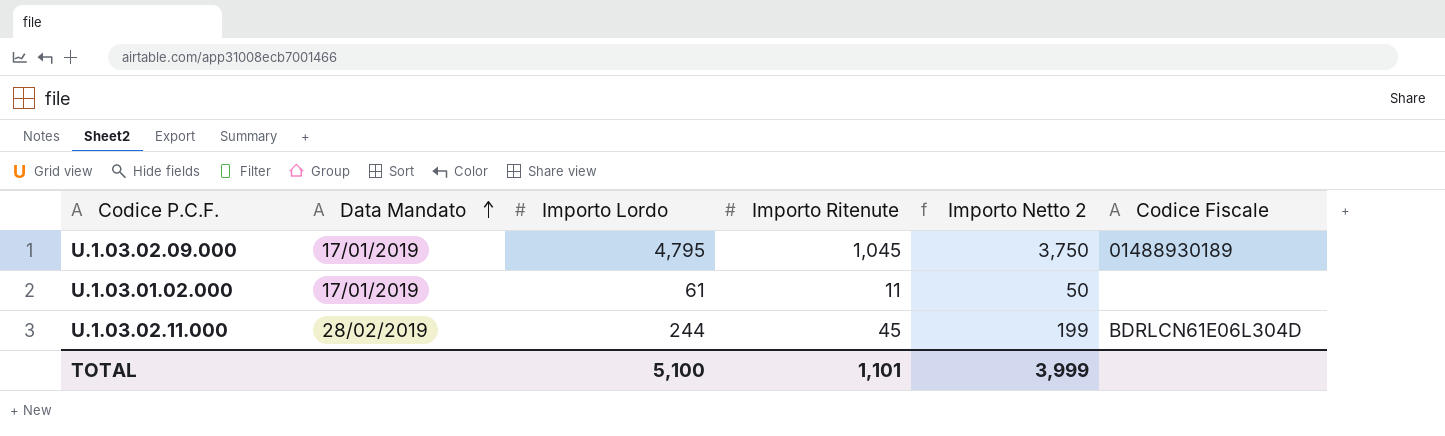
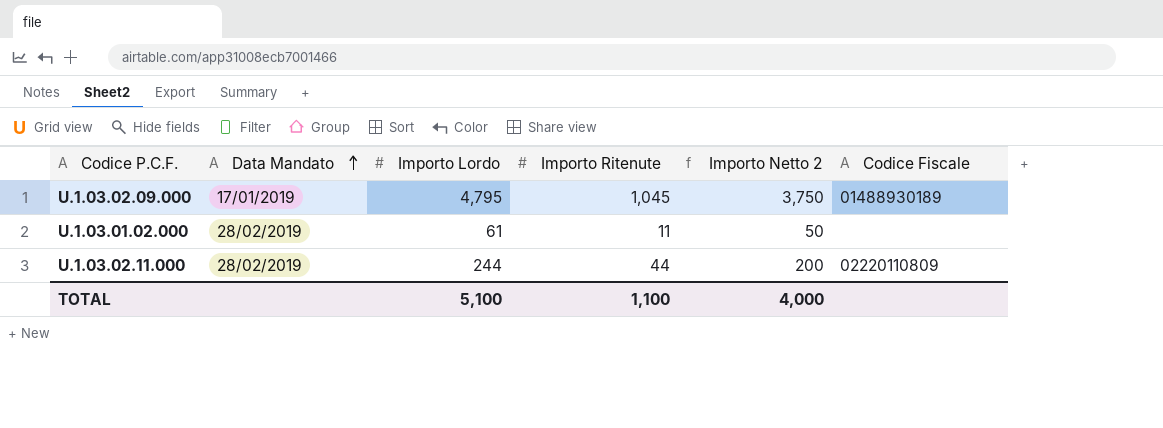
U.1.03.01.02.000 | Data Mandato: 17/01/2019 -> 28/02/2019
U.1.03.02.11.000 | Importo Ritenute: 45 -> 44
U.1.03.02.11.000 | Importo Netto 2: 199 -> 200
U.1.03.02.11.000 | Codice Fiscale: BDRLCN61E06L304D -> 02220110809
TOTAL | Importo Ritenute: 1,101 -> 1,100
TOTAL | Importo Netto 2: 3,999 -> 4,000

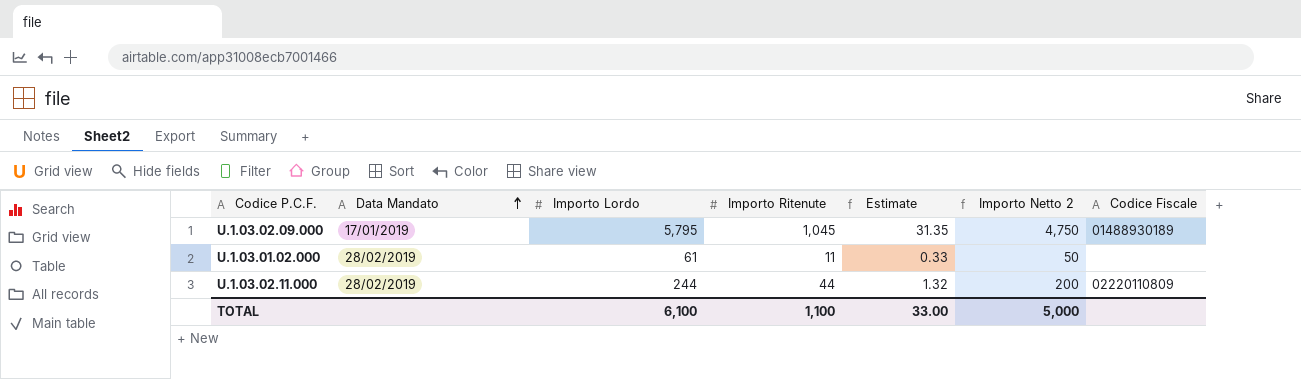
column Estimate | formula: none -> [Importo Ritenute] * 0.03
U.1.03.02.09.000 | Importo Lordo: 4,795 -> 5,795
U.1.03.02.09.000 | Importo Netto 2: 3,750 -> 4,750
TOTAL | Importo Lordo: 5,100 -> 6,100
TOTAL | Importo Netto 2: 4,000 -> 5,000

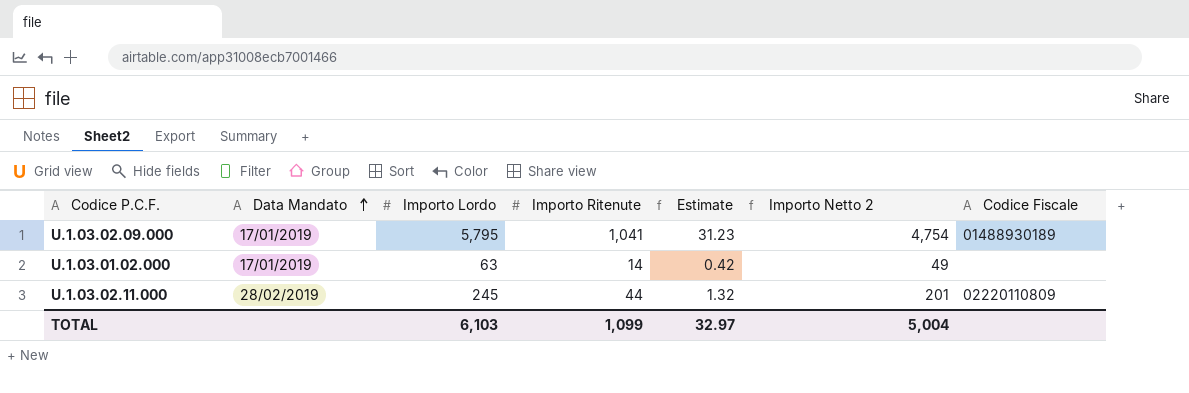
U.1.03.02.09.000 | Importo Ritenute: 1,045 -> 1,041
U.1.03.02.09.000 | Estimate: 31.35 -> 31.23
U.1.03.02.09.000 | Importo Netto 2: 4,750 -> 4,754
U.1.03.01.02.000 | Data Mandato: 28/02/2019 -> 17/01/2019
U.1.03.01.02.000 | Importo Lordo: 61 -> 63
U.1.03.01.02.000 | Importo Ritenute: 11 -> 14
U.1.03.01.02.000 | Estimate: 0.33 -> 0.42
U.1.03.01.02.000 | Importo Netto 2: 50 -> 49
U.1.03.02.11.000 | Importo Lordo: 244 -> 245
U.1.03.02.11.000 | Importo Netto 2: 200 -> 201
TOTAL | Importo Lordo: 6,100 -> 6,103
TOTAL | Importo Ritenute: 1,100 -> 1,099
TOTAL | Estimate: 33.00 -> 32.97
TOTAL | Importo Netto 2: 5,000 -> 5,004

